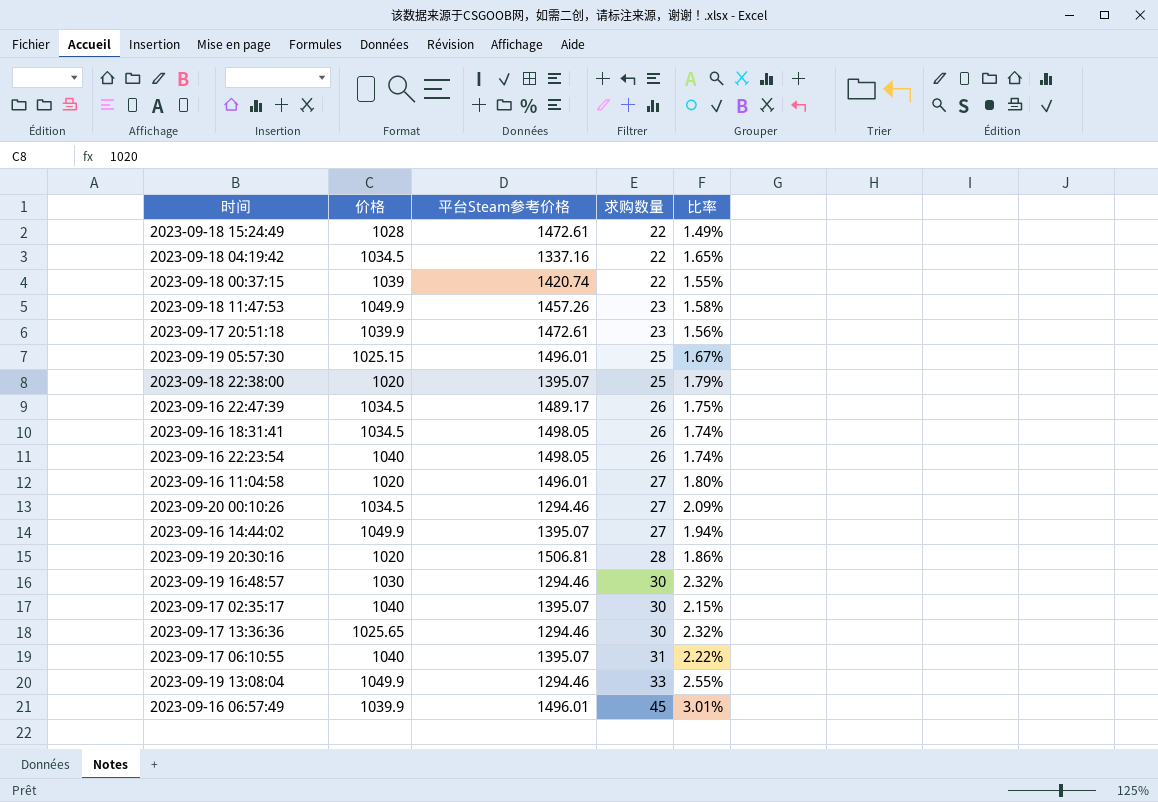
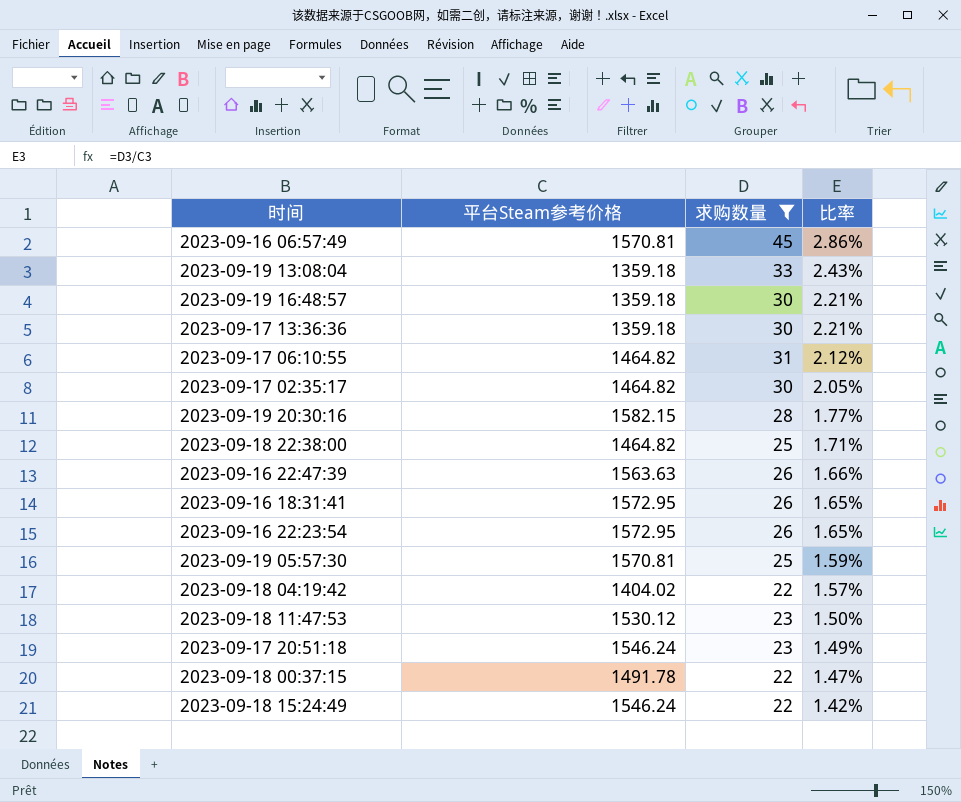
filter: none -> 求购数量 != 27
row order: 求购数量 ascending -> 比率 descending
column 价格 | position: 2 -> none
2023-09-16 06:57:49 | 平台Steam参考价格: 1496.01 -> 1570.81
2023-09-16 06:57:49 | 比率: 3.01% -> 2.86%
2023-09-19 13:08:04 | 平台Steam参考价格: 1294.46 -> 1359.18
2023-09-19 13:08:04 | 比率: 2.55% -> 2.43%
2023-09-19 16:48:57 | 平台Steam参考价格: 1294.46 -> 1359.18
2023-09-19 16:48:57 | 比率: 2.32% -> 2.21%
2023-09-17 13:36:36 | 平台Steam参考价格: 1294.46 -> 1359.18
2023-09-17 13:36:36 | 比率: 2.32% -> 2.21%
2023-09-17 06:10:55 | 平台Steam参考价格: 1395.07 -> 1464.82
2023-09-17 06:10:55 | 比率: 2.22% -> 2.12%
2023-09-17 02:35:17 | 平台Steam参考价格: 1395.07 -> 1464.82
2023-09-17 02:35:17 | 比率: 2.15% -> 2.05%
2023-09-19 20:30:16 | 平台Steam参考价格: 1506.81 -> 1582.15
2023-09-19 20:30:16 | 比率: 1.86% -> 1.77%
2023-09-18 22:38:00 | 平台Steam参考价格: 1395.07 -> 1464.82
2023-09-18 22:38:00 | 比率: 1.79% -> 1.71%
2023-09-16 22:47:39 | 平台Steam参考价格: 1489.17 -> 1563.63
2023-09-16 22:47:39 | 比率: 1.75% -> 1.66%
2023-09-16 18:31:41 | 平台Steam参考价格: 1498.05 -> 1572.95
2023-09-16 18:31:41 | 比率: 1.74% -> 1.65%
2023-09-16 22:23:54 | 平台Steam参考价格: 1498.05 -> 1572.95
2023-09-16 22:23:54 | 比率: 1.74% -> 1.65%
2023-09-19 05:57:30 | 平台Steam参考价格: 1496.01 -> 1570.81
2023-09-19 05:57:30 | 比率: 1.67% -> 1.59%
2023-09-18 04:19:42 | 平台Steam参考价格: 1337.16 -> 1404.02
2023-09-18 04:19:42 | 比率: 1.65% -> 1.57%
2023-09-18 11:47:53 | 平台Steam参考价格: 1457.26 -> 1530.12
2023-09-18 11:47:53 | 比率: 1.58% -> 1.50%
2023-09-17 20:51:18 | 平台Steam参考价格: 1472.61 -> 1546.24
2023-09-17 20:51:18 | 比率: 1.56% -> 1.49%
2023-09-18 00:37:15 | 平台Steam参考价格: 1420.74 -> 1491.78
2023-09-18 00:37:15 | 比率: 1.55% -> 1.47%
2023-09-18 15:24:49 | 平台Steam参考价格: 1472.61 -> 1546.24
2023-09-18 15:24:49 | 比率: 1.49% -> 1.42%

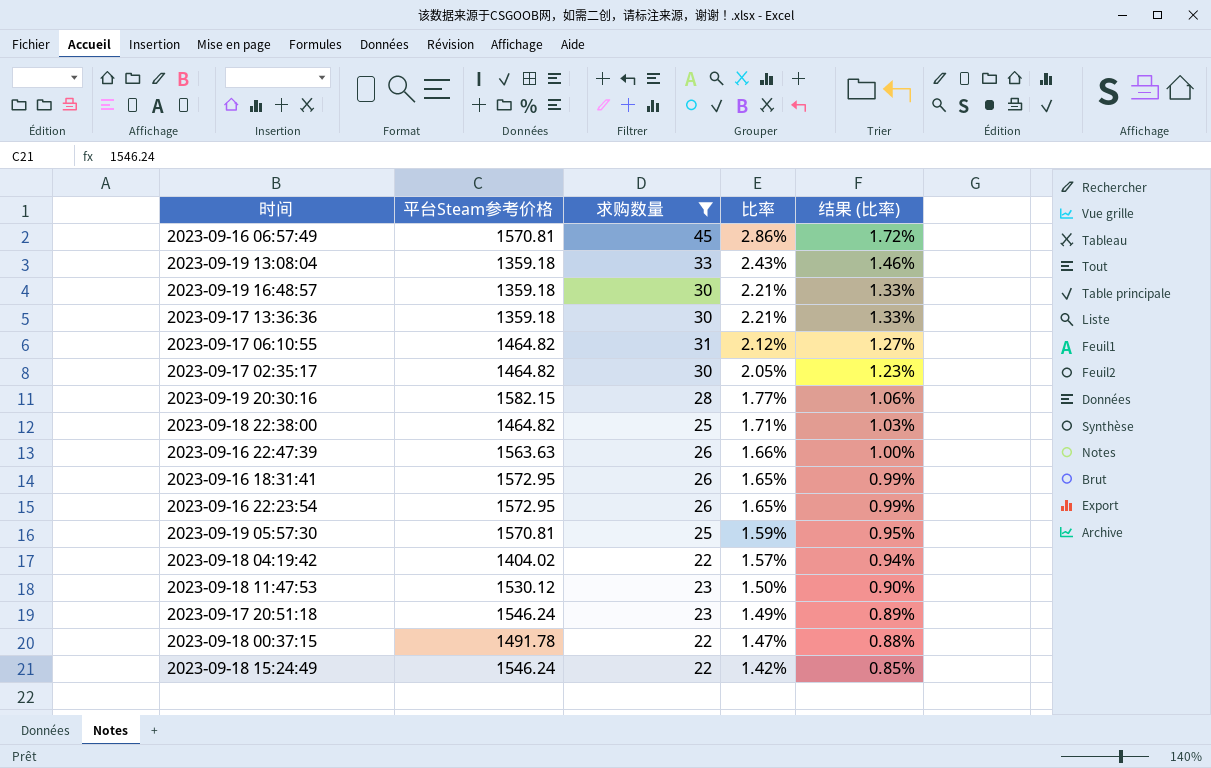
column 结果 (比率) | formula: none -> [比率] * 0.6

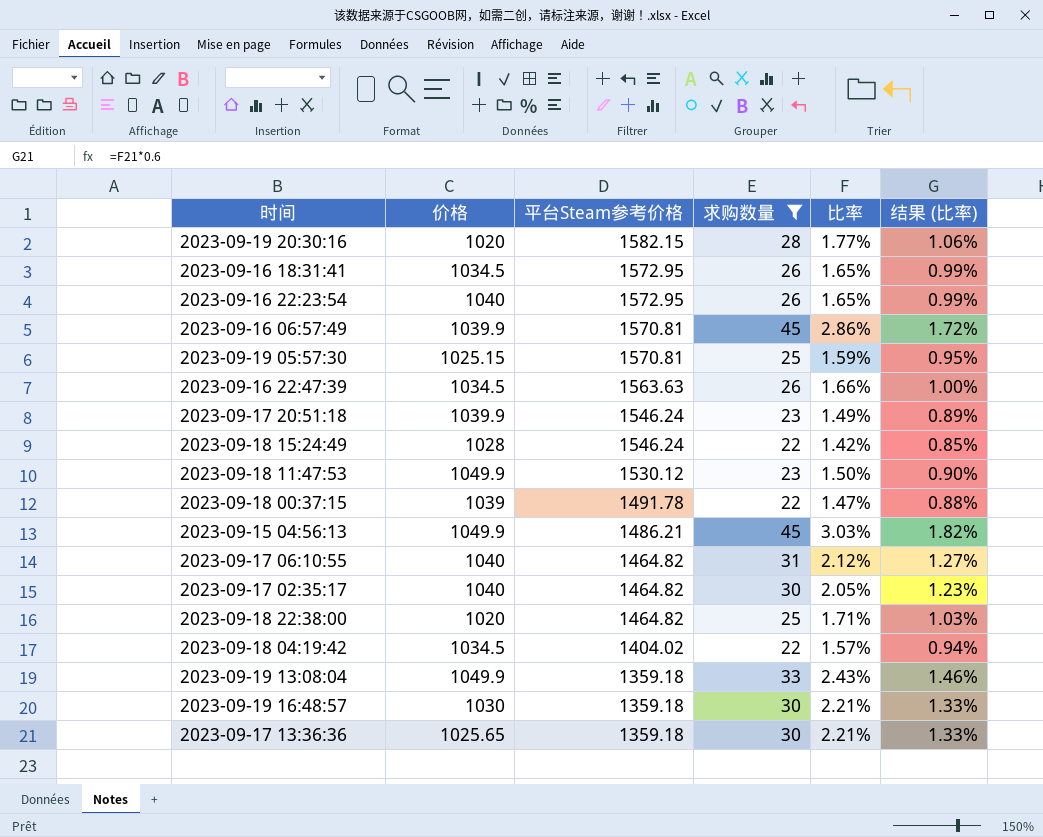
row order: 比率 descending -> 平台Steam参考价格 descending
column 价格 | position: none -> 2
row 2023-09-15 04:56:13: none -> 1049.9 | 1486.21 | 45 | 3.03% | 1.82%

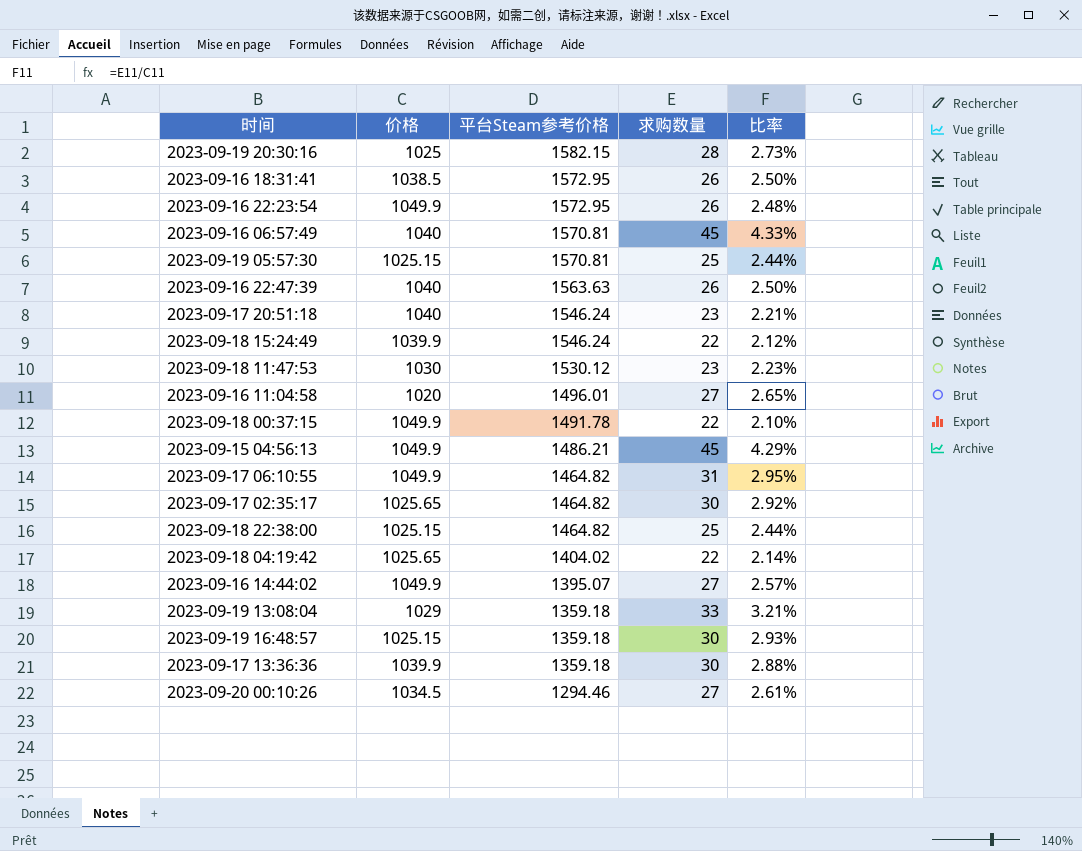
filter: 求购数量 != 27 -> none
column 结果 (比率) | formula: [比率] * 0.6 -> none
column 比率 | formula: [求购数量] / [平台Steam参考价格] -> [求购数量] / [价格]
2023-09-19 20:30:16 | 价格: 1020 -> 1025
2023-09-16 18:31:41 | 价格: 1034.5 -> 1038.5
2023-09-16 22:23:54 | 价格: 1040 -> 1049.9
2023-09-16 06:57:49 | 价格: 1039.9 -> 1040
2023-09-16 22:47:39 | 价格: 1034.5 -> 1040
2023-09-17 20:51:18 | 价格: 1039.9 -> 1040
2023-09-18 15:24:49 | 价格: 1028 -> 1039.9
2023-09-18 11:47:53 | 价格: 1049.9 -> 1030
2023-09-18 00:37:15 | 价格: 1039 -> 1049.9
2023-09-17 06:10:55 | 价格: 1040 -> 1049.9
2023-09-17 02:35:17 | 价格: 1040 -> 1025.65
2023-09-18 22:38:00 | 价格: 1020 -> 1025.15
2023-09-18 04:19:42 | 价格: 1034.5 -> 1025.65
2023-09-19 13:08:04 | 价格: 1049.9 -> 1029
2023-09-19 16:48:57 | 价格: 1030 -> 1025.15
2023-09-17 13:36:36 | 价格: 1025.65 -> 1039.9

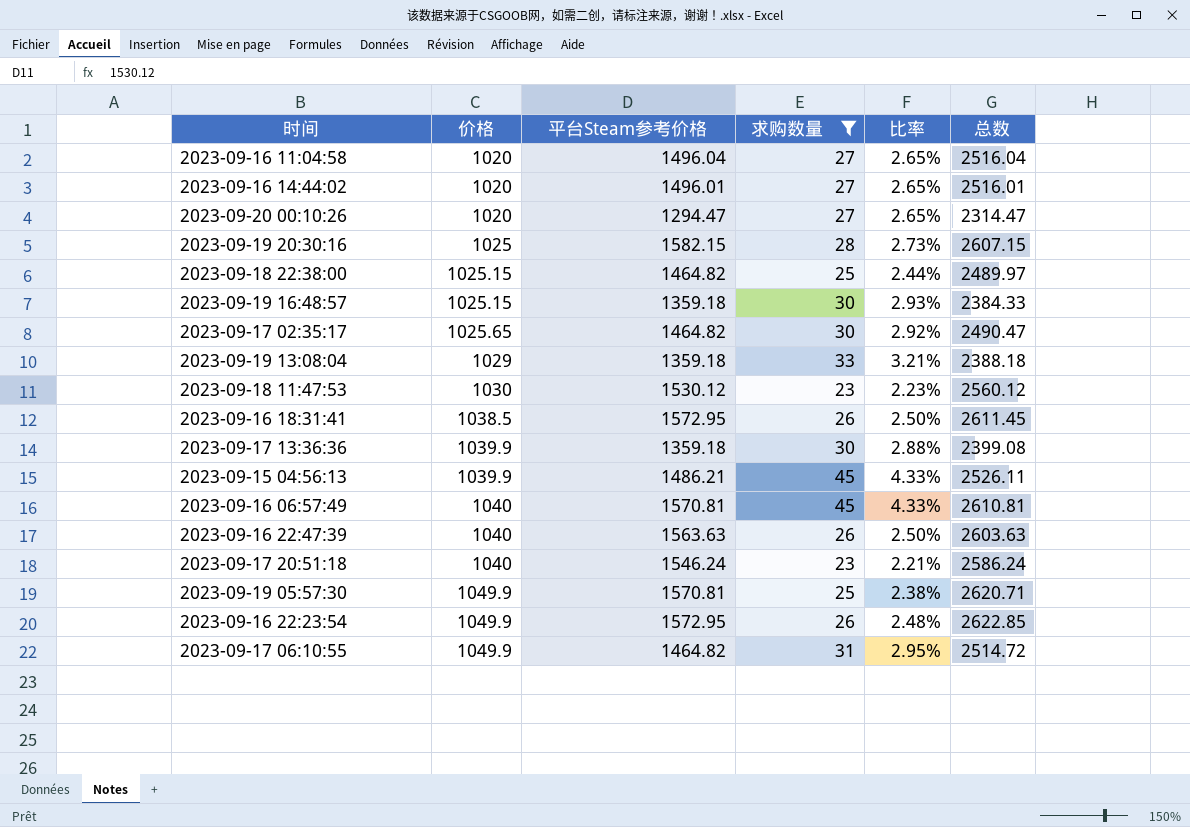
filter: none -> 求购数量 != 22
row order: 平台Steam参考价格 descending -> 价格 ascending
column 总数 | formula: none -> [价格] + [平台Steam参考价格]
2023-09-16 11:04:58 | 平台Steam参考价格: 1496.01 -> 1496.04
2023-09-16 14:44:02 | 价格: 1049.9 -> 1020
2023-09-16 14:44:02 | 平台Steam参考价格: 1395.07 -> 1496.01
2023-09-16 14:44:02 | 比率: 2.57% -> 2.65%
2023-09-20 00:10:26 | 价格: 1034.5 -> 1020
2023-09-20 00:10:26 | 平台Steam参考价格: 1294.46 -> 1294.47
2023-09-20 00:10:26 | 比率: 2.61% -> 2.65%
2023-09-15 04:56:13 | 价格: 1049.9 -> 1039.9
2023-09-15 04:56:13 | 比率: 4.29% -> 4.33%
2023-09-19 05:57:30 | 价格: 1025.15 -> 1049.9
2023-09-19 05:57:30 | 比率: 2.44% -> 2.38%

